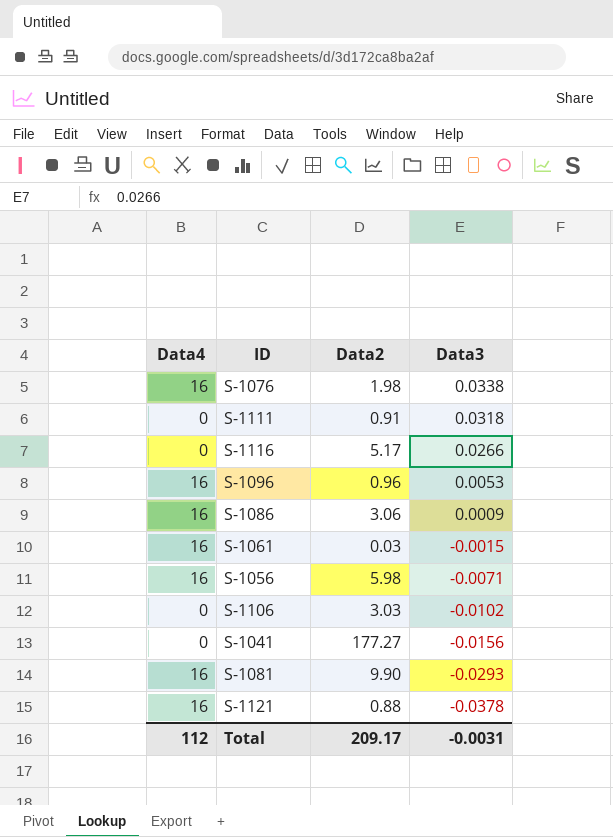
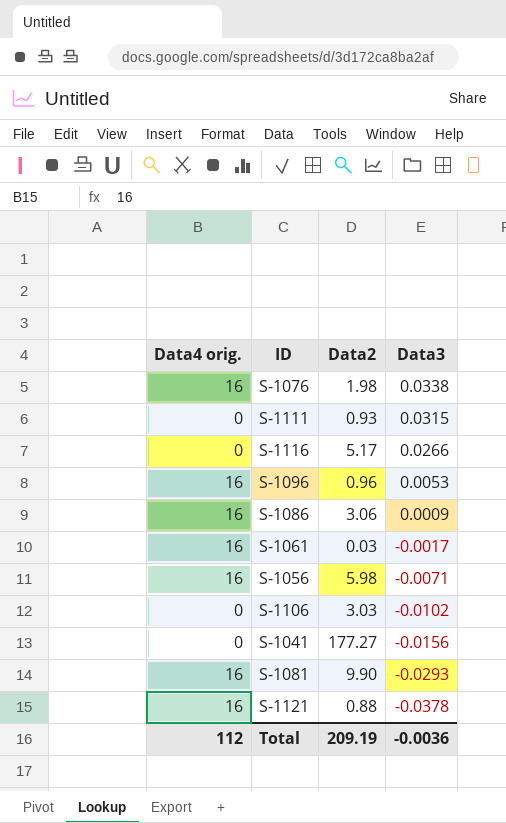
column name: Data4 -> Data4 orig.
S-1111 | Data2: 0.91 -> 0.93
S-1111 | Data3: 0.0318 -> 0.0315
S-1061 | Data3: -0.0015 -> -0.0017
Total | Data2: 209.17 -> 209.19
Total | Data3: -0.0031 -> -0.0036

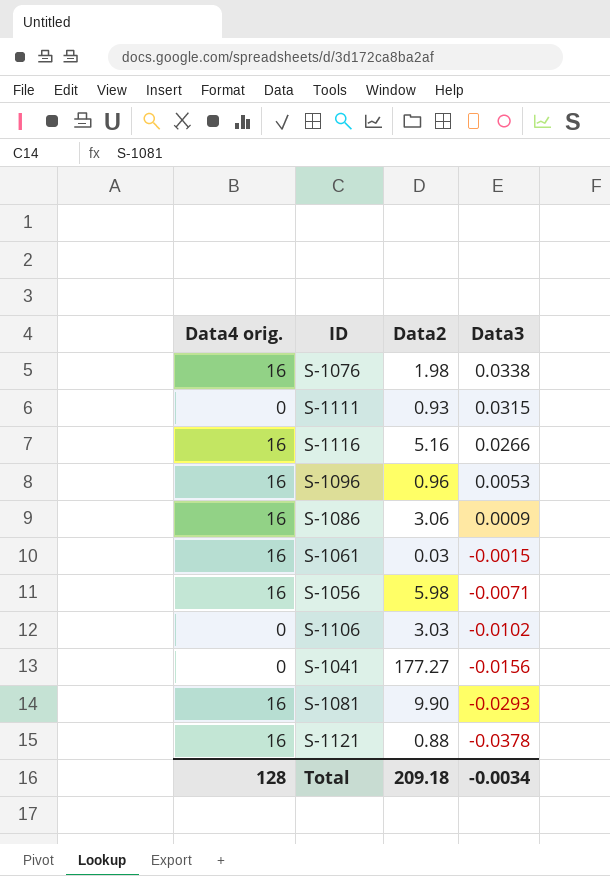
S-1116 | Data4 orig.: 0 -> 16
S-1116 | Data2: 5.17 -> 5.16
S-1061 | Data3: -0.0017 -> -0.0015
Total | Data4 orig.: 112 -> 128
Total | Data2: 209.19 -> 209.18
Total | Data3: -0.0036 -> -0.0034

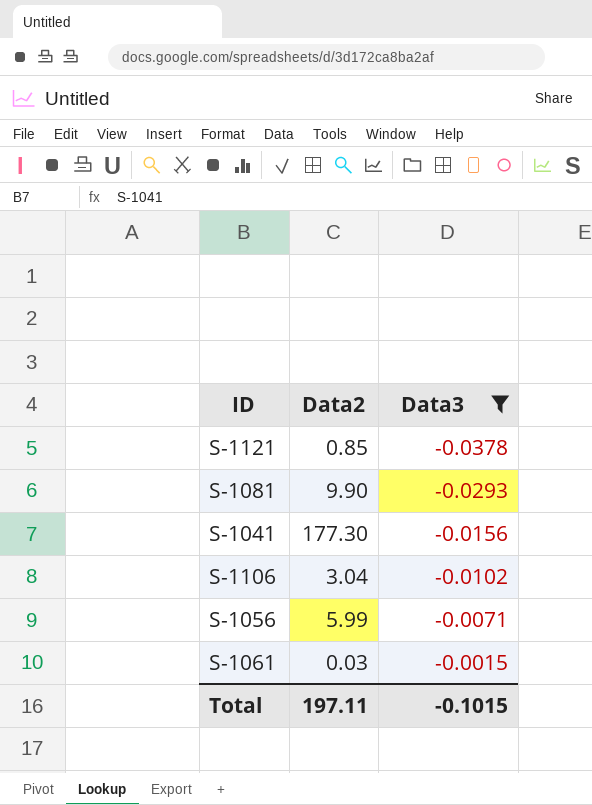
filter: none -> Data3 <= -0.0015
row order: Data3 descending -> Data3 ascending
column Data4 orig. | position: 1 -> none
S-1121 | Data2: 0.88 -> 0.85
S-1041 | Data2: 177.27 -> 177.30
S-1106 | Data2: 3.03 -> 3.04
S-1056 | Data2: 5.98 -> 5.99
Total | Data2: 209.18 -> 197.11
Total | Data3: -0.0034 -> -0.1015

